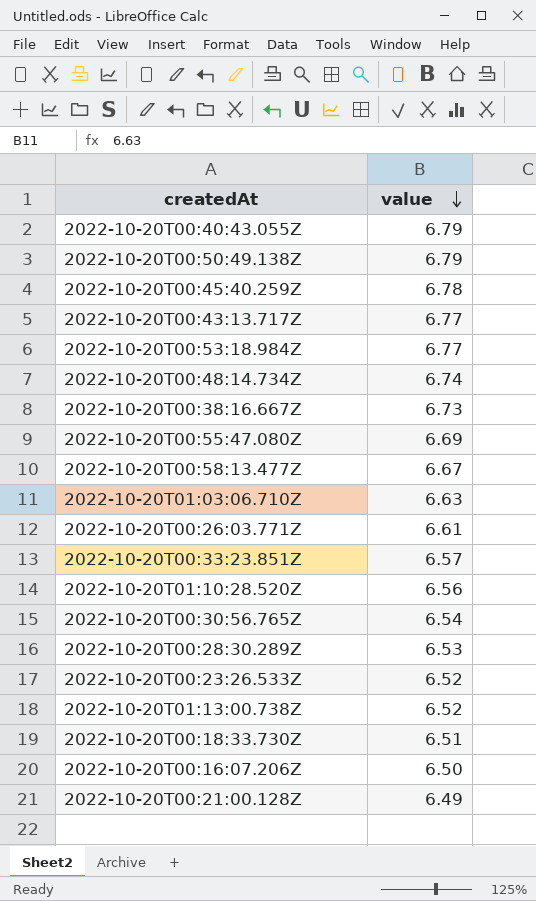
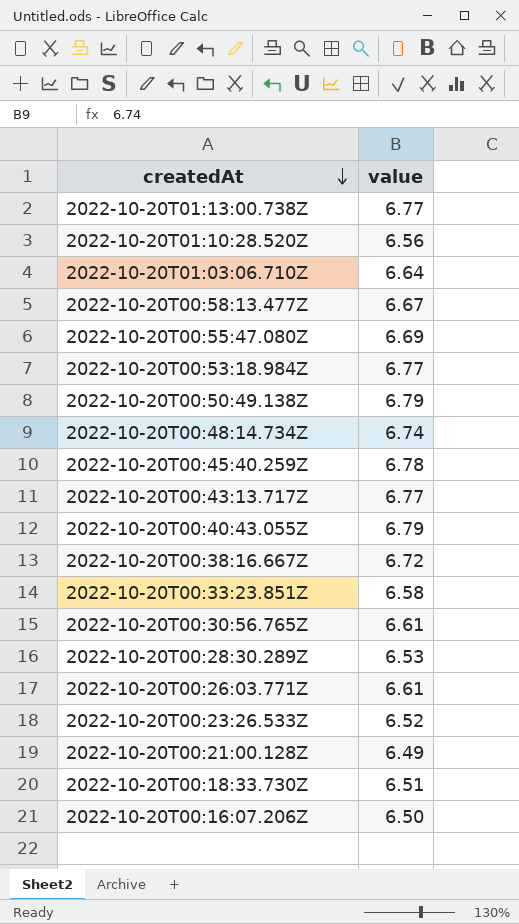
row order: value descending -> createdAt descending
2022-10-20T01:13:00.738Z | value: 6.52 -> 6.77
2022-10-20T01:03:06.710Z | value: 6.63 -> 6.64
2022-10-20T00:38:16.667Z | value: 6.73 -> 6.72
2022-10-20T00:33:23.851Z | value: 6.57 -> 6.58
2022-10-20T00:30:56.765Z | value: 6.54 -> 6.61

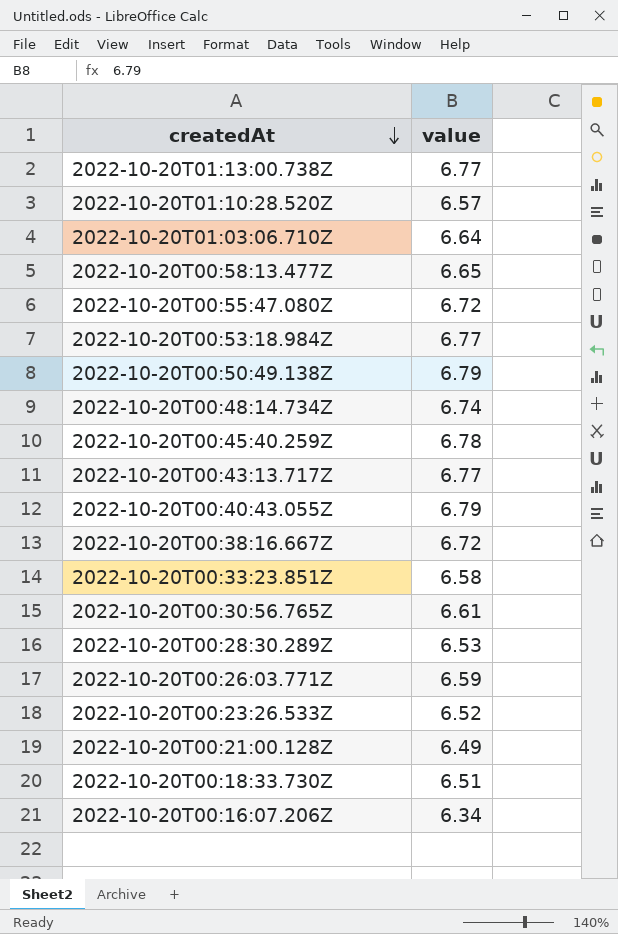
2022-10-20T01:10:28.520Z | value: 6.56 -> 6.57
2022-10-20T00:58:13.477Z | value: 6.67 -> 6.65
2022-10-20T00:55:47.080Z | value: 6.69 -> 6.72
2022-10-20T00:26:03.771Z | value: 6.61 -> 6.59
2022-10-20T00:16:07.206Z | value: 6.50 -> 6.34

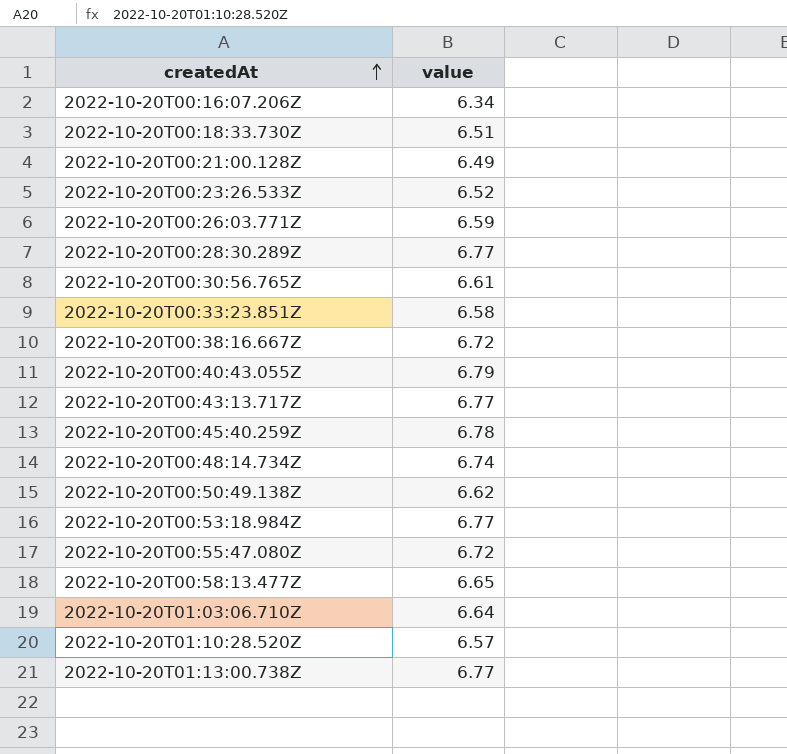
row order: createdAt descending -> createdAt ascending
2022-10-20T00:28:30.289Z | value: 6.53 -> 6.77
2022-10-20T00:50:49.138Z | value: 6.79 -> 6.62

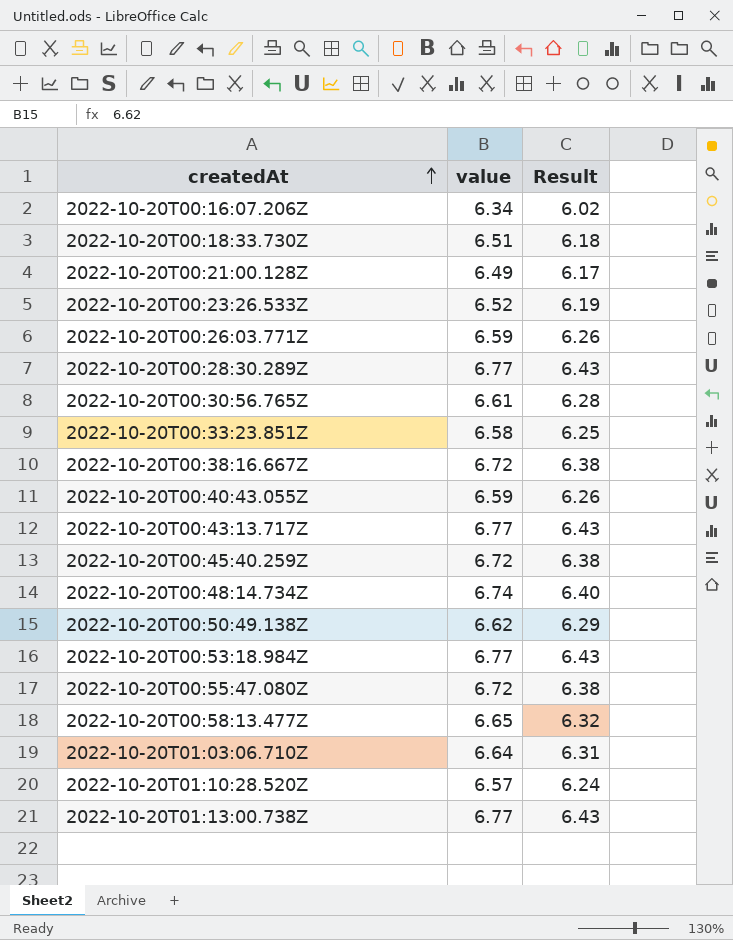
column Result | formula: none -> [value] * 0.95
2022-10-20T00:40:43.055Z | value: 6.79 -> 6.59
2022-10-20T00:45:40.259Z | value: 6.78 -> 6.72

